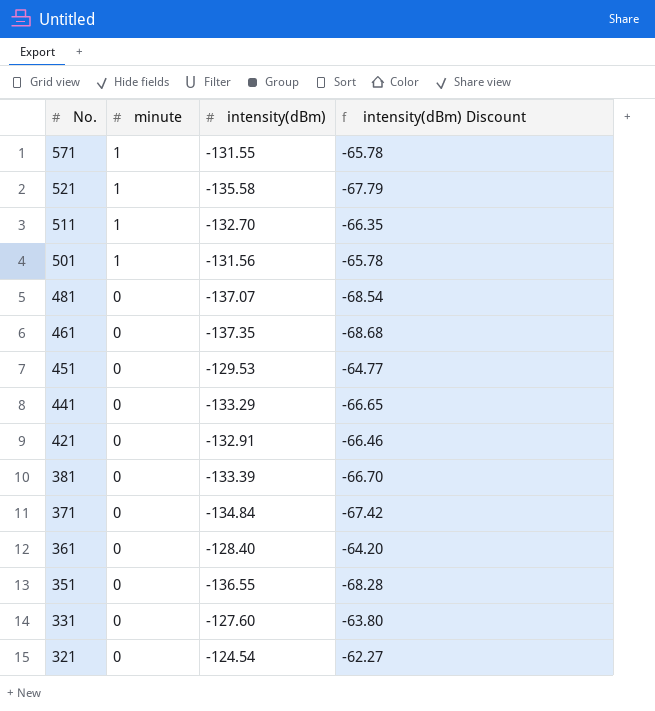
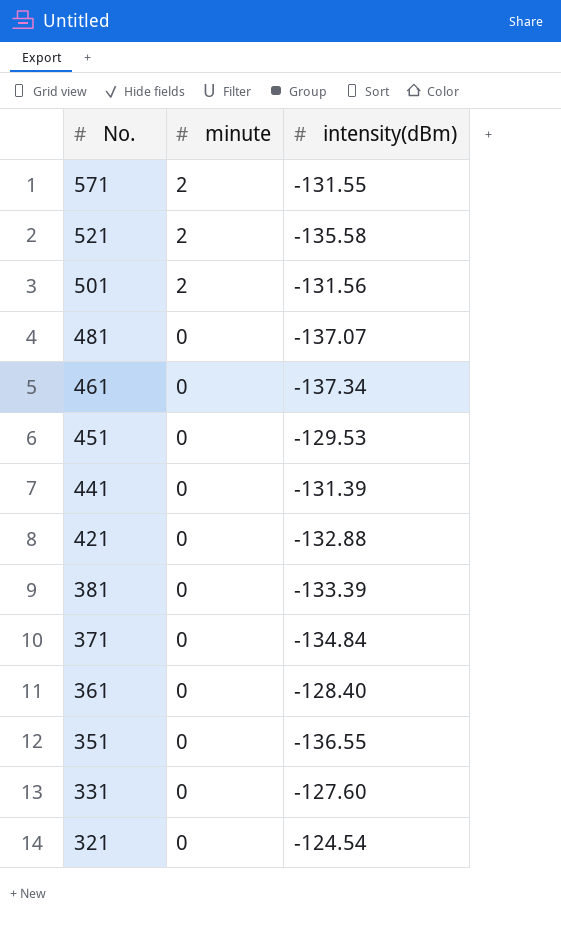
column intensity(dBm) Discount | formula: [intensity(dBm)] * 0.5 -> none
row 511: 1 | -132.70 | -66.35 -> none
571 | minute: 1 -> 2
521 | minute: 1 -> 2
501 | minute: 1 -> 2
461 | intensity(dBm): -137.35 -> -137.34
441 | intensity(dBm): -133.29 -> -131.39
421 | intensity(dBm): -132.91 -> -132.88

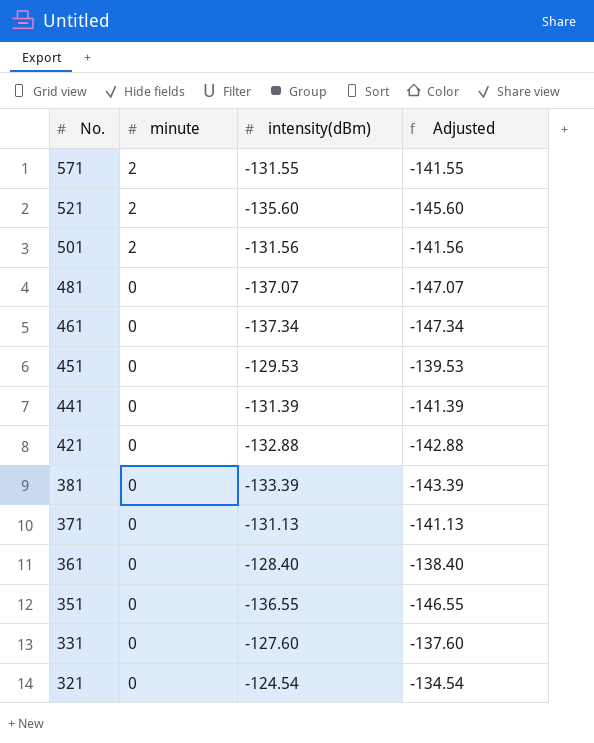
column Adjusted | formula: none -> [intensity(dBm)] - 10
521 | intensity(dBm): -135.58 -> -135.60
371 | intensity(dBm): -134.84 -> -131.13

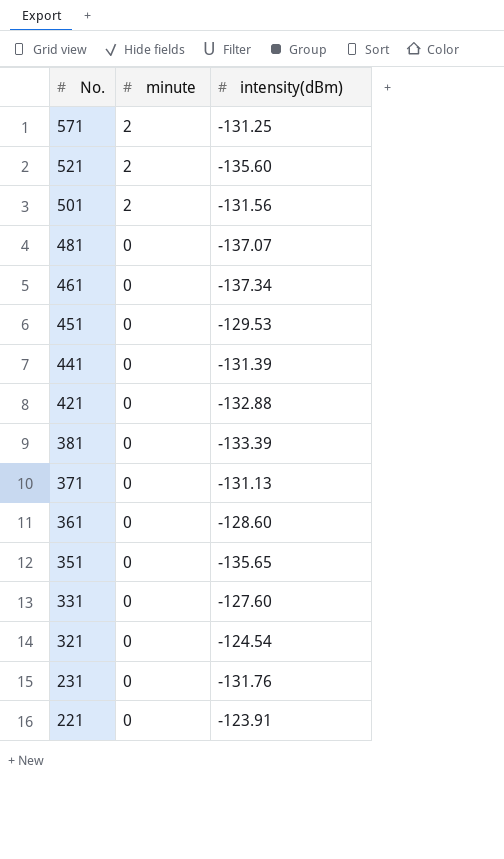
column Adjusted | formula: [intensity(dBm)] - 10 -> none
571 | intensity(dBm): -131.55 -> -131.25
361 | intensity(dBm): -128.40 -> -128.60
351 | intensity(dBm): -136.55 -> -135.65
row 231: none -> 0 | -131.76
row 221: none -> 0 | -123.91

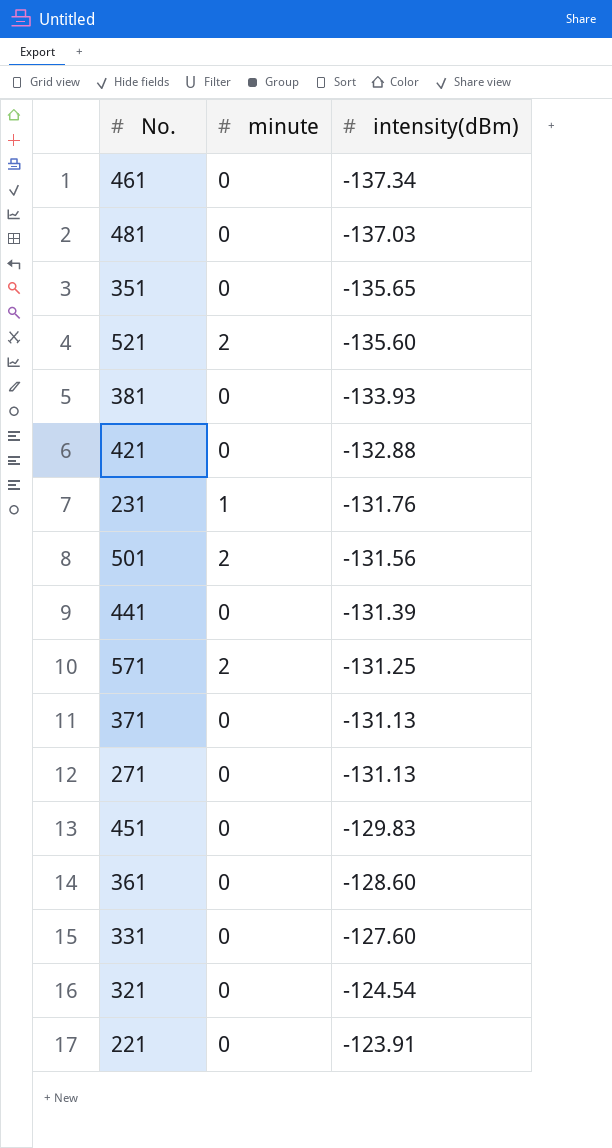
row order: No. descending -> intensity(dBm) ascending
481 | intensity(dBm): -137.07 -> -137.03
381 | intensity(dBm): -133.39 -> -133.93
231 | minute: 0 -> 1
row 271: none -> 0 | -131.13
451 | intensity(dBm): -129.53 -> -129.83

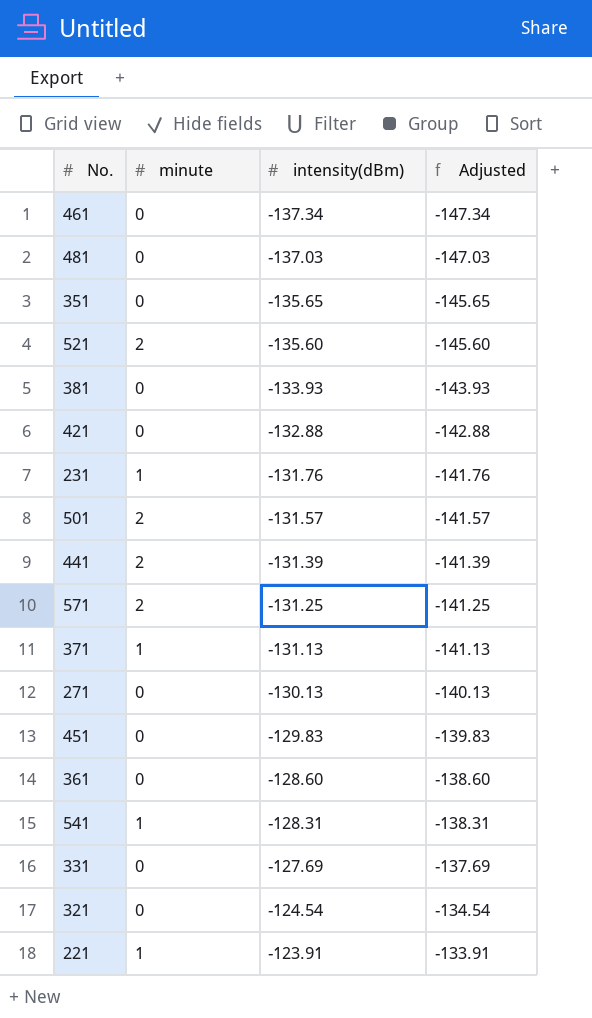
column Adjusted | formula: none -> [intensity(dBm)] - 10
501 | intensity(dBm): -131.56 -> -131.57
441 | minute: 0 -> 2
371 | minute: 0 -> 1
271 | intensity(dBm): -131.13 -> -130.13
row 541: none -> 1 | -128.31 | -138.31
331 | intensity(dBm): -127.60 -> -127.69
221 | minute: 0 -> 1

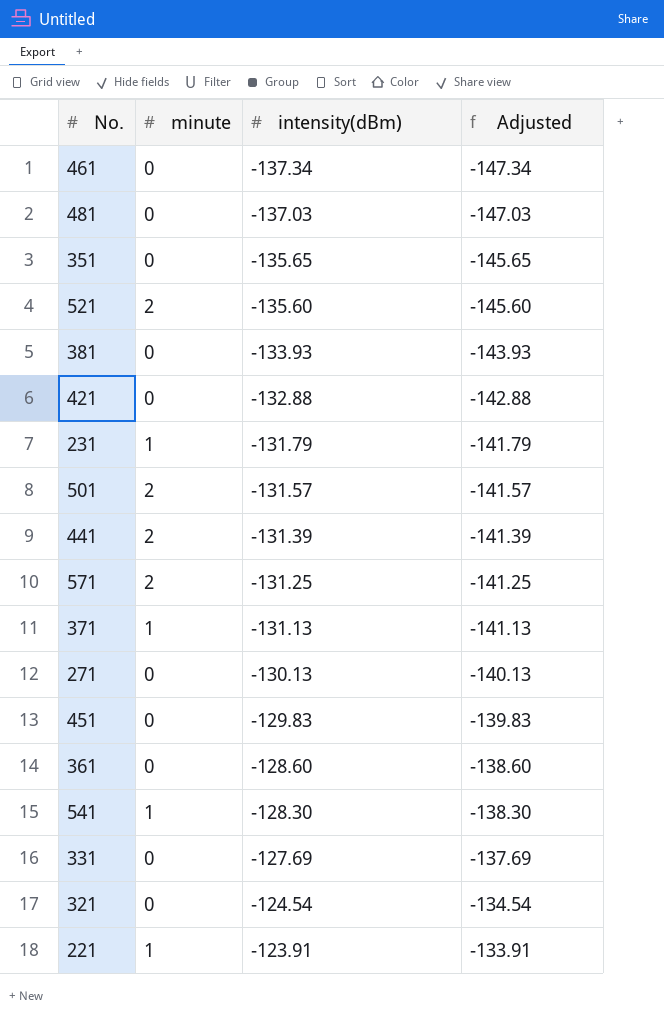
231 | intensity(dBm): -131.76 -> -131.79
231 | Adjusted: -141.76 -> -141.79
541 | intensity(dBm): -128.31 -> -128.30
541 | Adjusted: -138.31 -> -138.30

